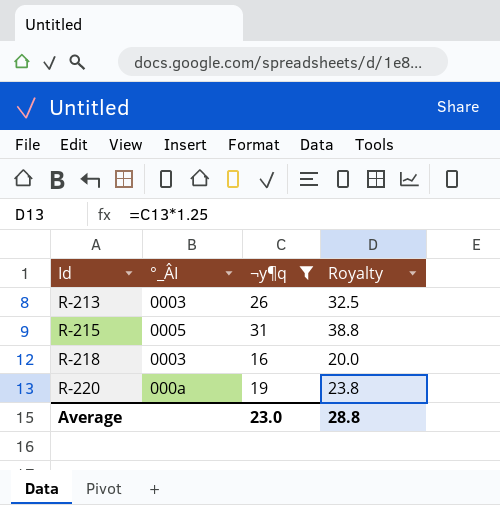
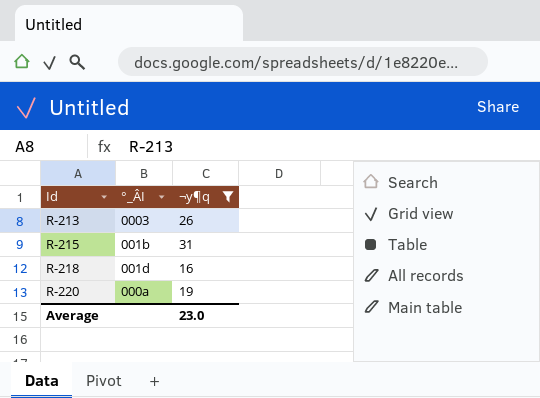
column Royalty | formula: [¬y¶q] * 1.25 -> none
R-215 | °_ÂI: 0005 -> 001b
R-218 | °_ÂI: 0003 -> 001d

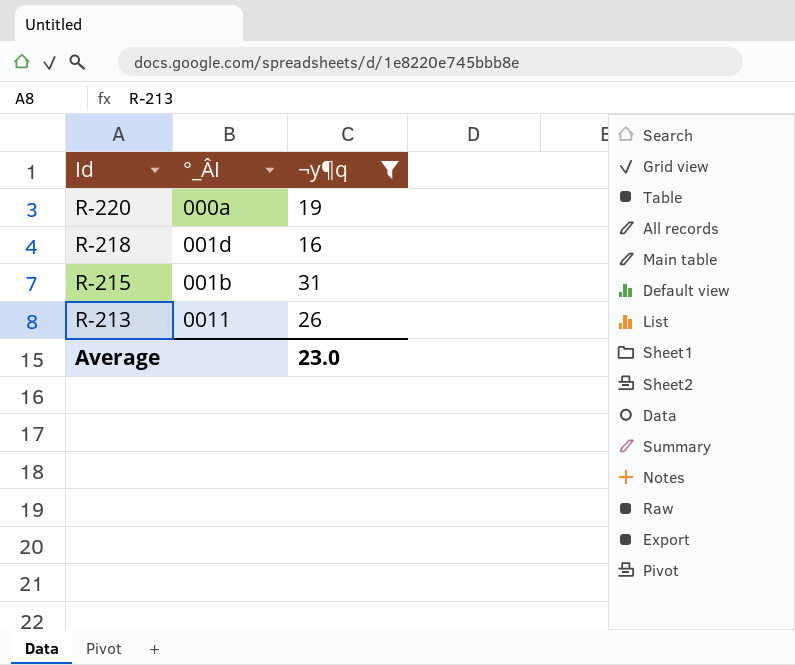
row order: Id ascending -> Id descending
R-213 | °_ÂI: 0003 -> 0011

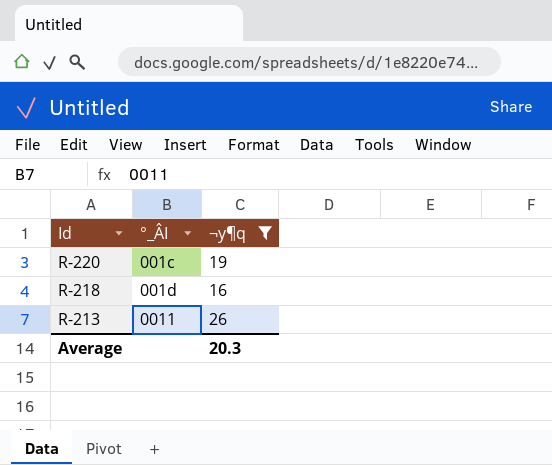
row R-215: 001b | 31 -> none
R-220 | °_ÂI: 000a -> 001c
Average | ¬y¶q: 23.0 -> 20.3

